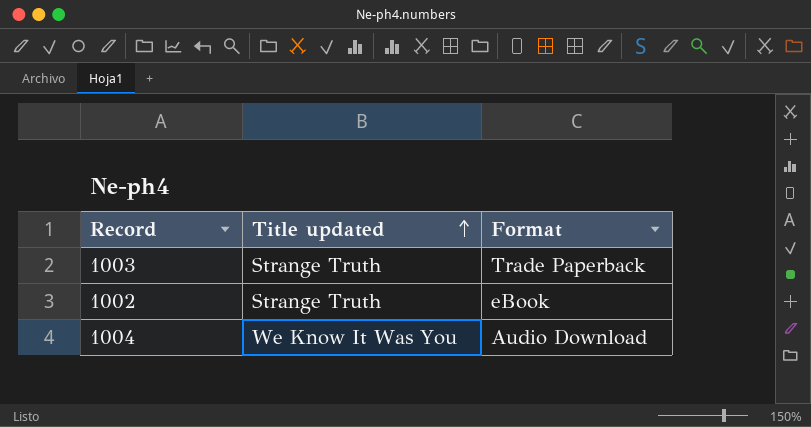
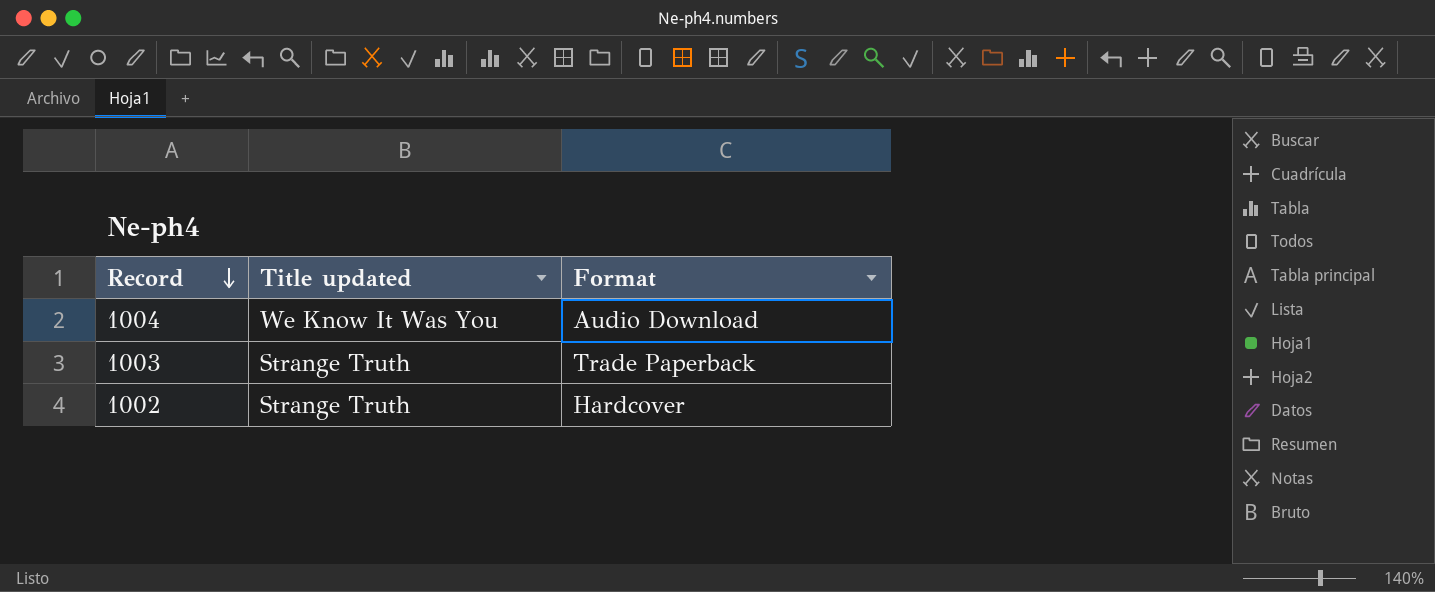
row order: Title updated ascending -> Record descending
1002 | Format: eBook -> Hardcover

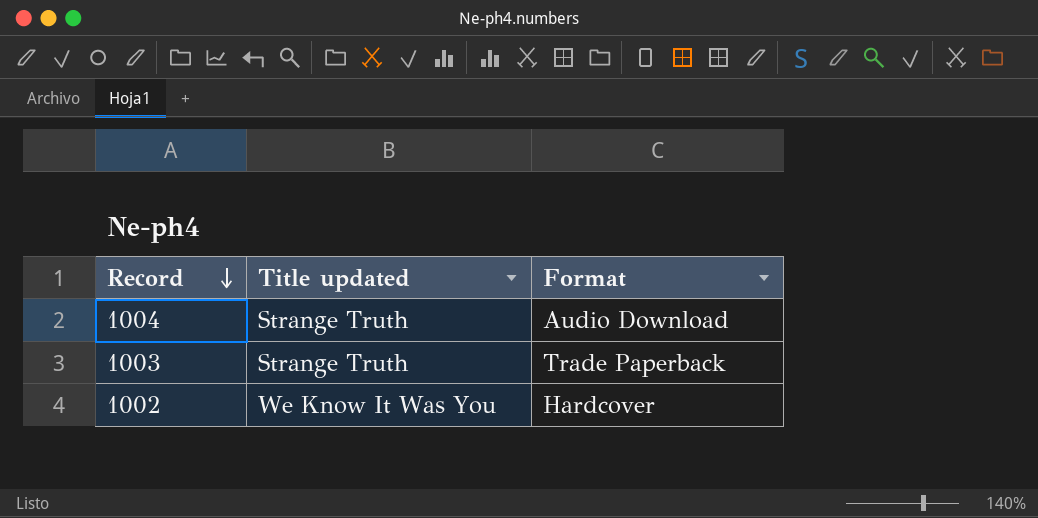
1004 | Title updated: We Know It Was You -> Strange Truth
1002 | Title updated: Strange Truth -> We Know It Was You

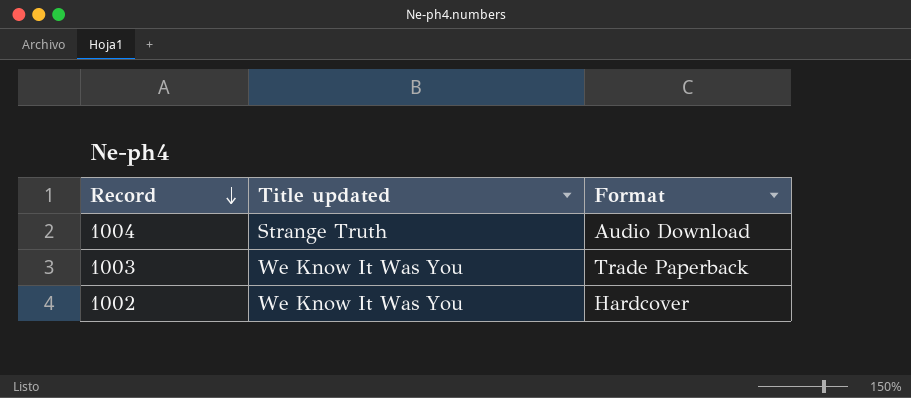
1003 | Title updated: Strange Truth -> We Know It Was You

